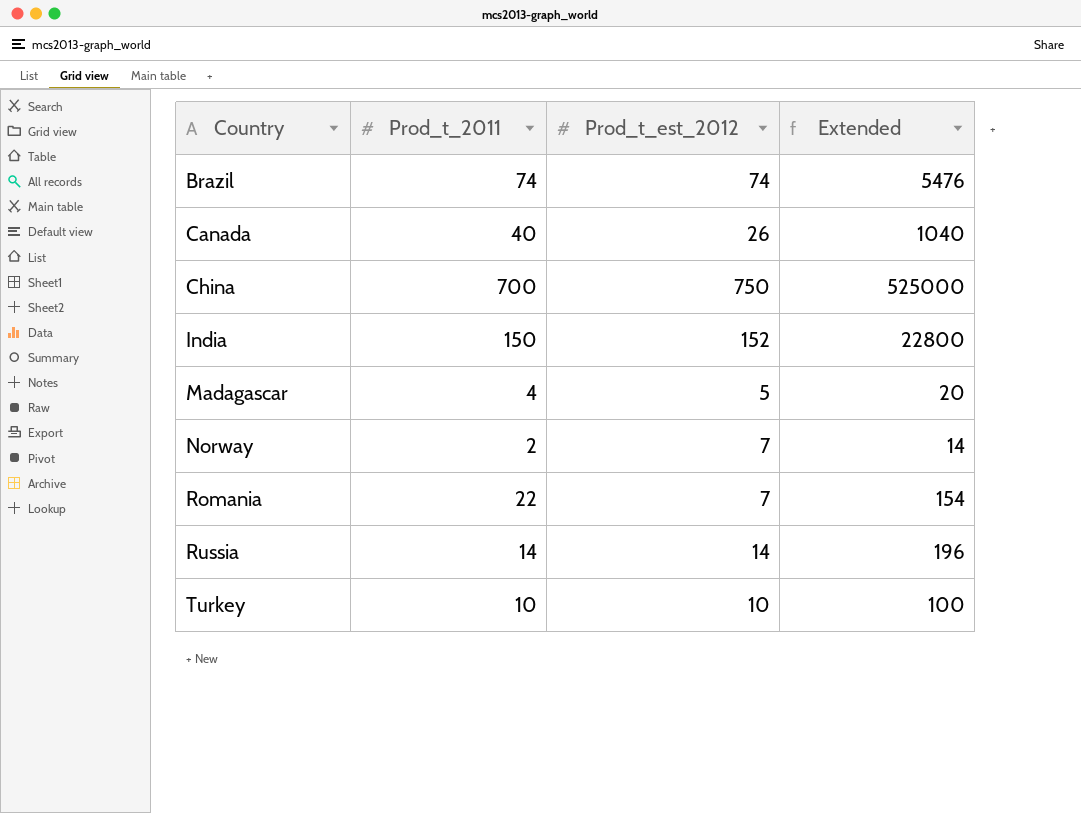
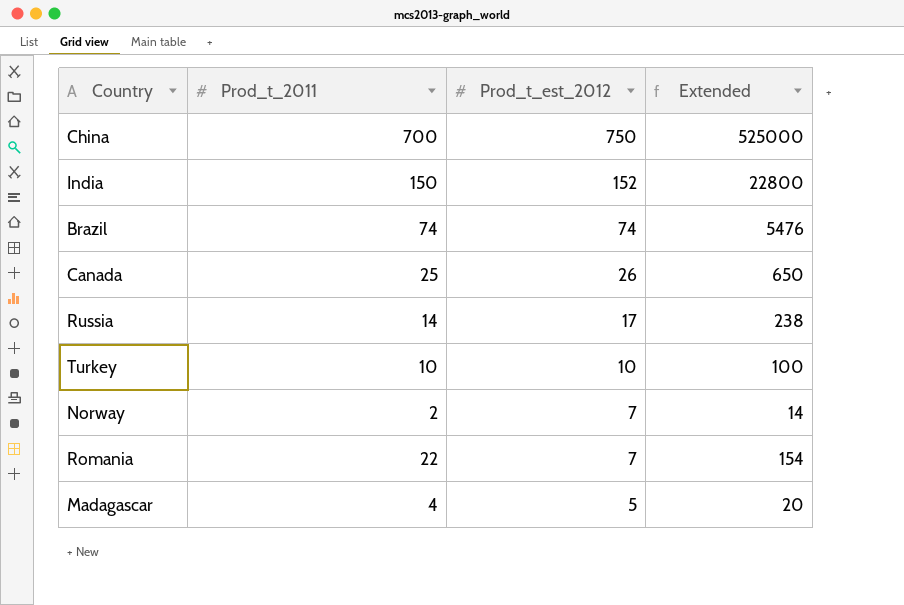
row order: Country ascending -> Prod_t_est_2012 descending
Canada | Prod_t_2011: 40 -> 25
Canada | Extended: 1040 -> 650
Russia | Prod_t_est_2012: 14 -> 17
Russia | Extended: 196 -> 238

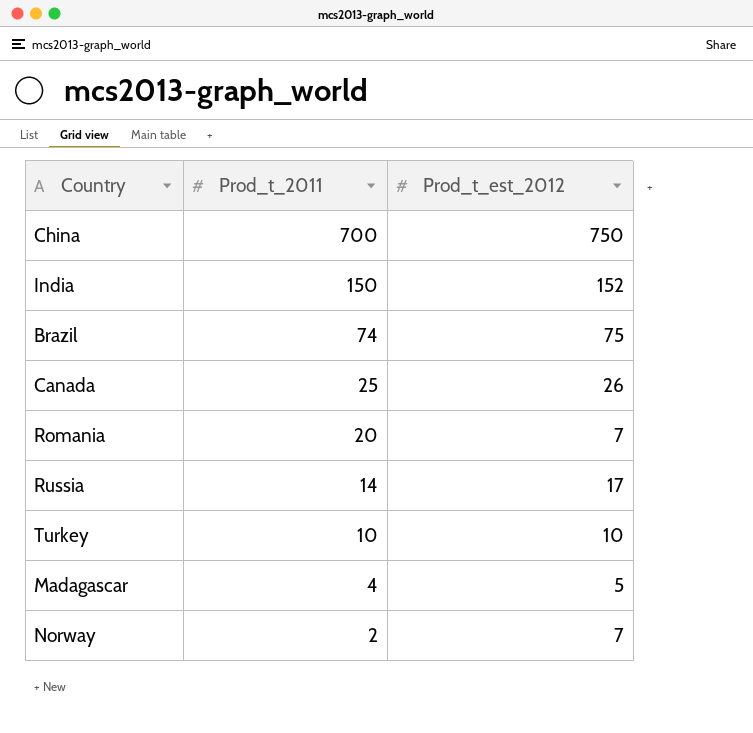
row order: Prod_t_est_2012 descending -> Prod_t_2011 descending
column Extended | formula: [Prod_t_2011] * [Prod_t_est_2012] -> none
Brazil | Prod_t_est_2012: 74 -> 75
Romania | Prod_t_2011: 22 -> 20

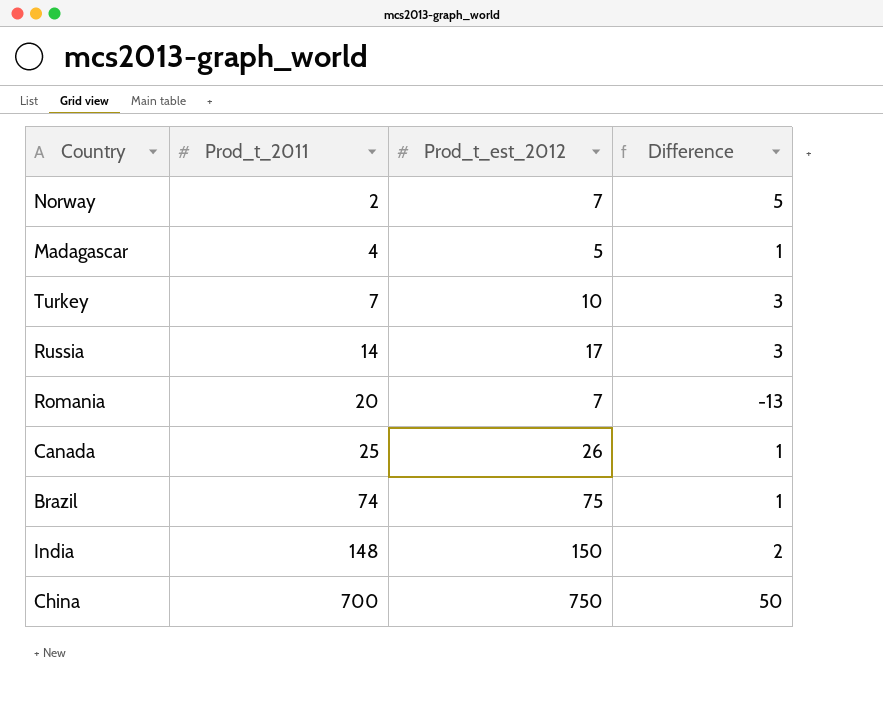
row order: Prod_t_2011 descending -> Prod_t_2011 ascending
column Difference | formula: none -> [Prod_t_est_2012] - [Prod_t_2011]
Turkey | Prod_t_2011: 10 -> 7
India | Prod_t_2011: 150 -> 148
India | Prod_t_est_2012: 152 -> 150

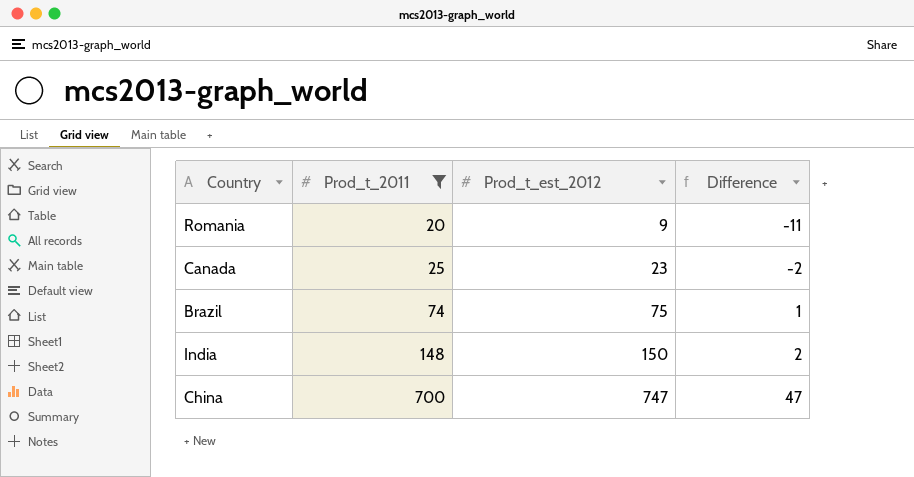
filter: none -> Prod_t_2011 >= 20
Romania | Prod_t_est_2012: 7 -> 9
Romania | Difference: -13 -> -11
Canada | Prod_t_est_2012: 26 -> 23
Canada | Difference: 1 -> -2
China | Prod_t_est_2012: 750 -> 747
China | Difference: 50 -> 47

